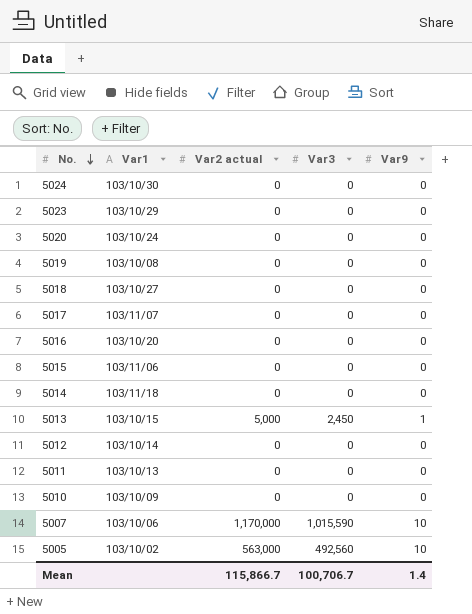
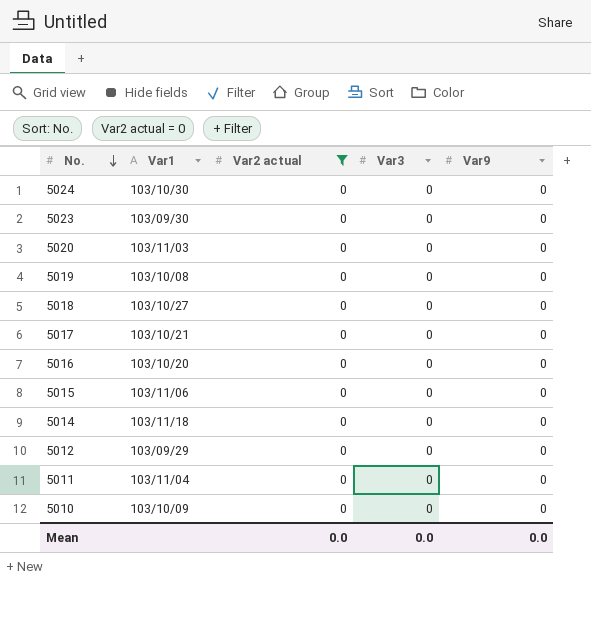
filter: none -> Var2 actual = 0
5023 | Var1: 103/10/29 -> 103/09/30
5020 | Var1: 103/10/24 -> 103/11/03
5017 | Var1: 103/11/07 -> 103/10/21
5012 | Var1: 103/10/14 -> 103/09/29
5011 | Var1: 103/10/13 -> 103/11/04
Mean | Var2 actual: 115,866.7 -> 0.0
Mean | Var3: 100,706.7 -> 0.0
Mean | Var9: 1.4 -> 0.0

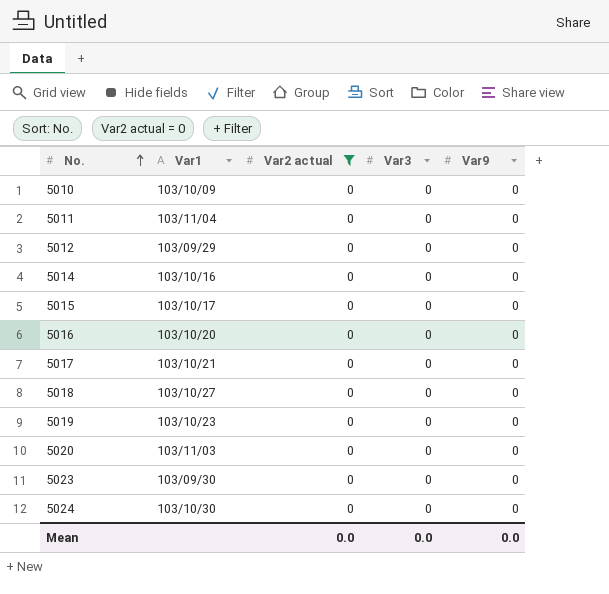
row order: No. descending -> No. ascending
5014 | Var1: 103/11/18 -> 103/10/16
5015 | Var1: 103/11/06 -> 103/10/17
5019 | Var1: 103/10/08 -> 103/10/23

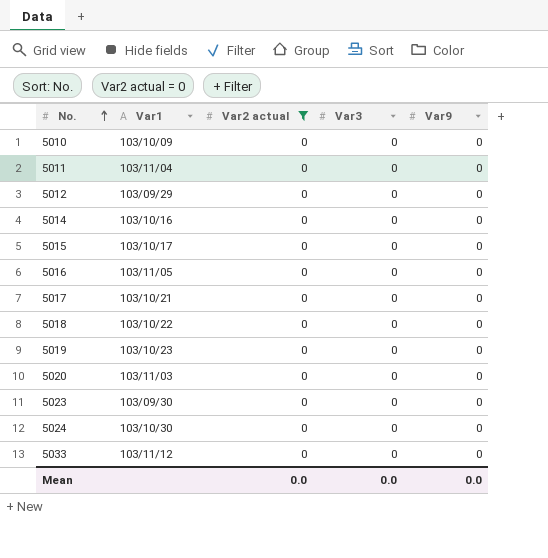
5016 | Var1: 103/10/20 -> 103/11/05
5018 | Var1: 103/10/27 -> 103/10/22
row 5033: none -> 103/11/12 | 0 | 0 | 0

